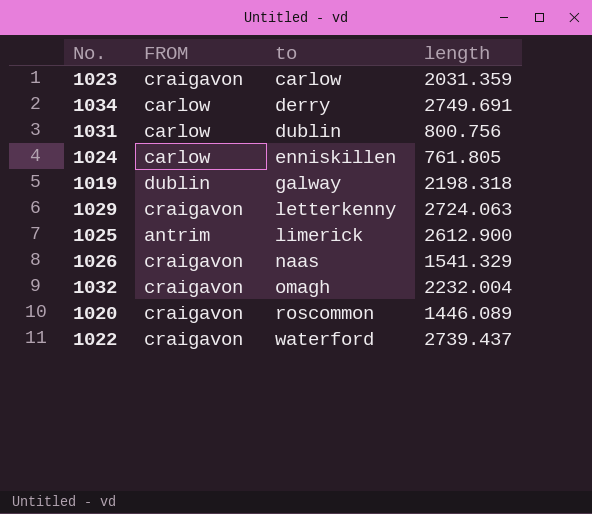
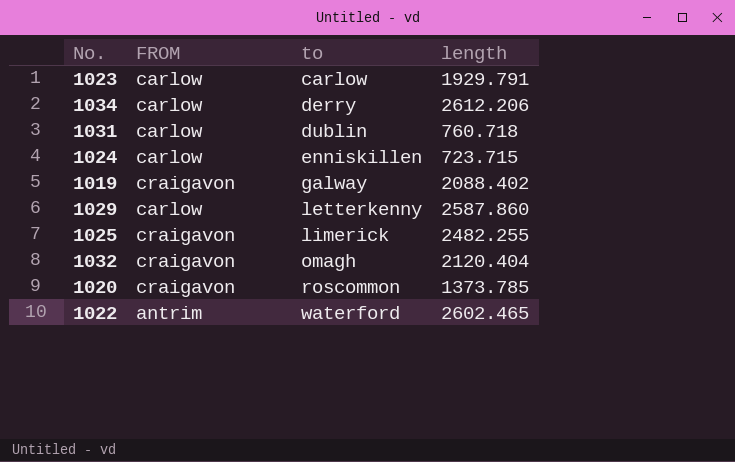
row 1026: craigavon | naas | 1541.329 -> none
1023 | FROM: craigavon -> carlow
1023 | length: 2031.359 -> 1929.791
1034 | length: 2749.691 -> 2612.206
1031 | length: 800.756 -> 760.718
1024 | length: 761.805 -> 723.715
1019 | FROM: dublin -> craigavon
1019 | length: 2198.318 -> 2088.402
1029 | FROM: craigavon -> carlow
1029 | length: 2724.063 -> 2587.860
1025 | FROM: antrim -> craigavon
1025 | length: 2612.900 -> 2482.255
1032 | length: 2232.004 -> 2120.404
1020 | length: 1446.089 -> 1373.785
1022 | FROM: craigavon -> antrim
1022 | length: 2739.437 -> 2602.465

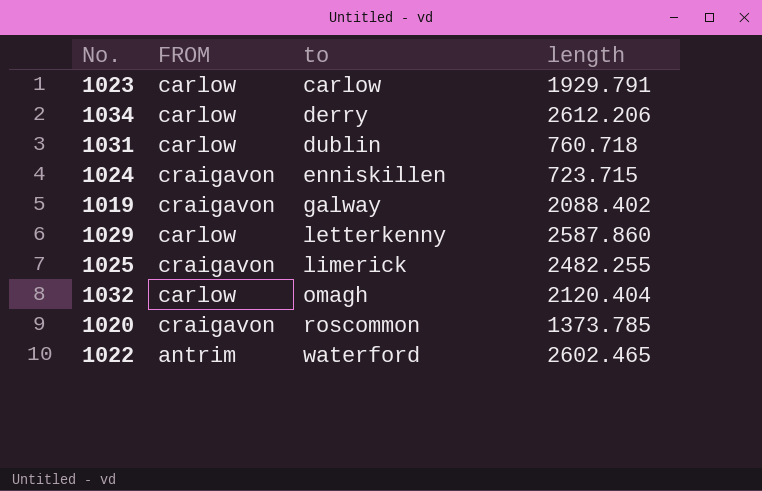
1024 | FROM: carlow -> craigavon
1032 | FROM: craigavon -> carlow

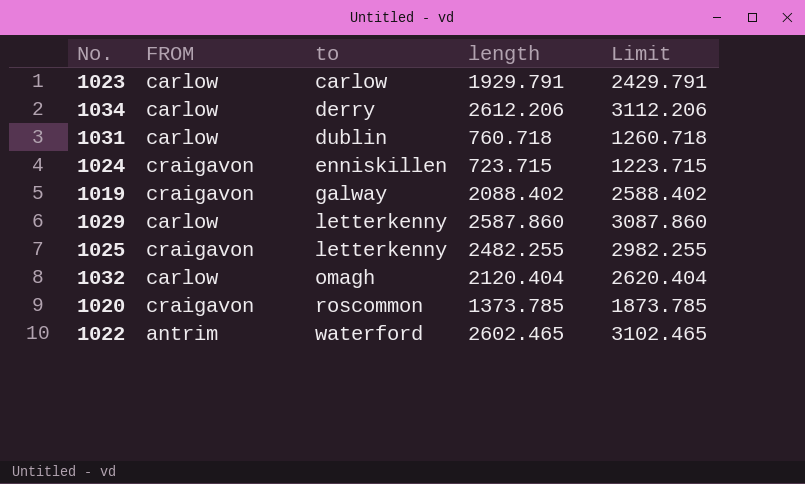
column Limit | formula: none -> [length] + 500
1025 | to: limerick -> letterkenny

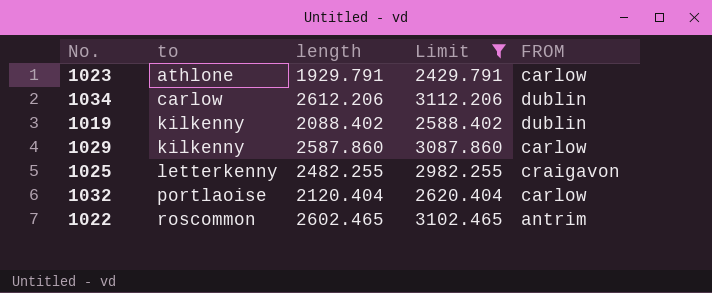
filter: none -> Limit >= 2429.791
column FROM | position: 2 -> 5
1023 | to: carlow -> athlone
1034 | to: derry -> carlow
1034 | FROM: carlow -> dublin
1019 | to: galway -> kilkenny
1019 | FROM: craigavon -> dublin
1029 | to: letterkenny -> kilkenny
1032 | to: omagh -> portlaoise
1022 | to: waterford -> roscommon

